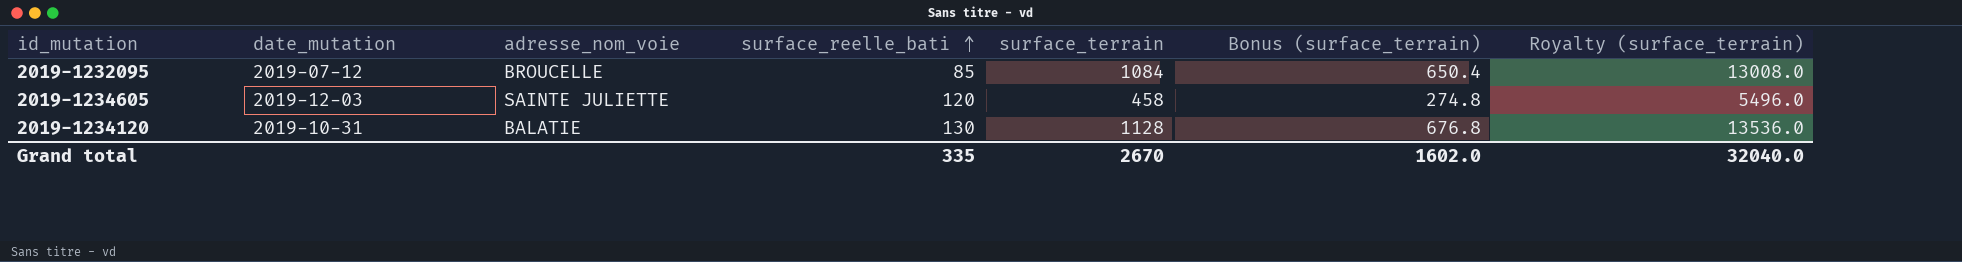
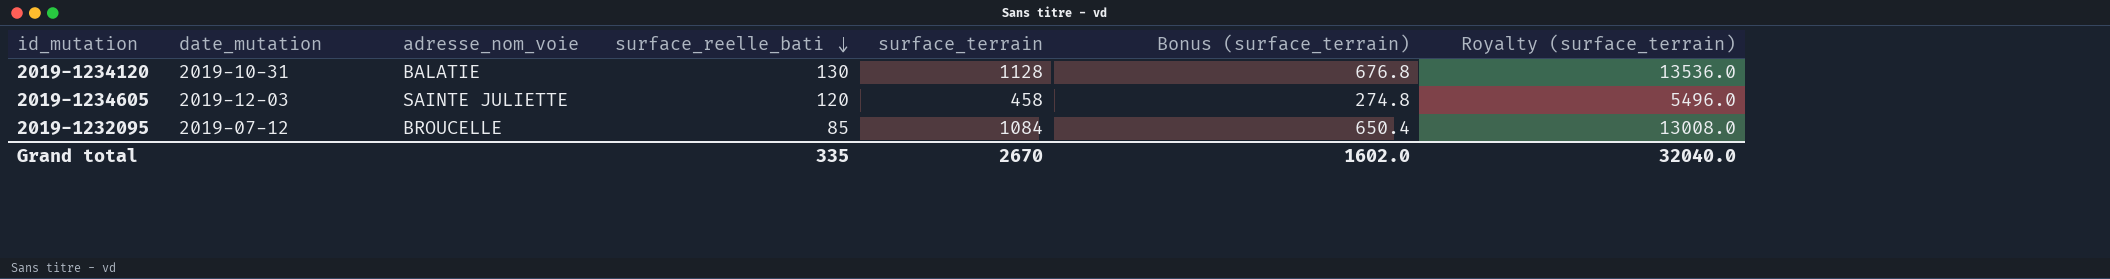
row order: surface_reelle_bati ascending -> surface_reelle_bati descending

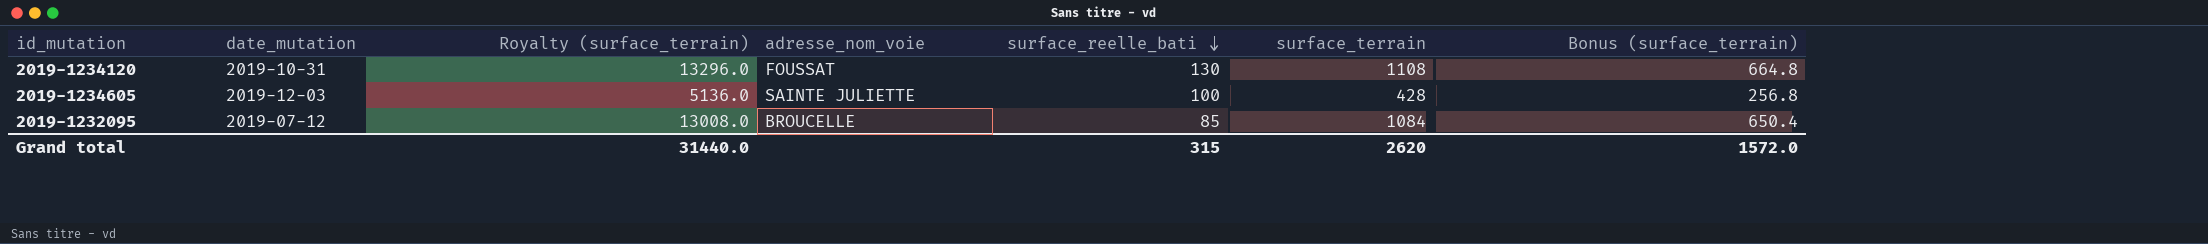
column Royalty (surface_terrain) | position: 7 -> 3
2019-1234120 | Royalty (surface_terrain): 13536.0 -> 13296.0
2019-1234120 | adresse_nom_voie: BALATIE -> FOUSSAT
2019-1234120 | surface_terrain: 1128 -> 1108
2019-1234120 | Bonus (surface_terrain): 676.8 -> 664.8
2019-1234605 | Royalty (surface_terrain): 5496.0 -> 5136.0
2019-1234605 | surface_reelle_bati: 120 -> 100
2019-1234605 | surface_terrain: 458 -> 428
2019-1234605 | Bonus (surface_terrain): 274.8 -> 256.8
Grand total | Royalty (surface_terrain): 32040.0 -> 31440.0
Grand total | surface_reelle_bati: 335 -> 315
Grand total | surface_terrain: 2670 -> 2620
Grand total | Bonus (surface_terrain): 1602.0 -> 1572.0

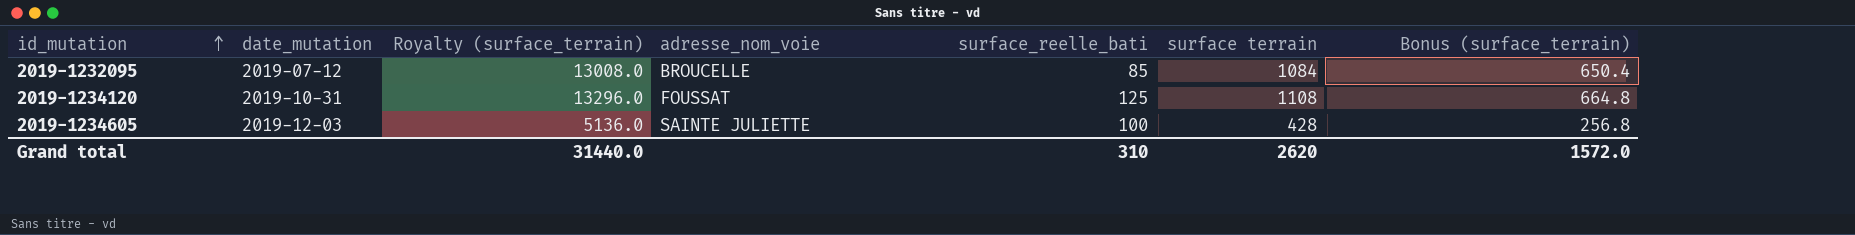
row order: surface_reelle_bati descending -> id_mutation ascending
column name: surface_terrain -> surface terrain
2019-1234120 | surface_reelle_bati: 130 -> 125
Grand total | surface_reelle_bati: 315 -> 310

